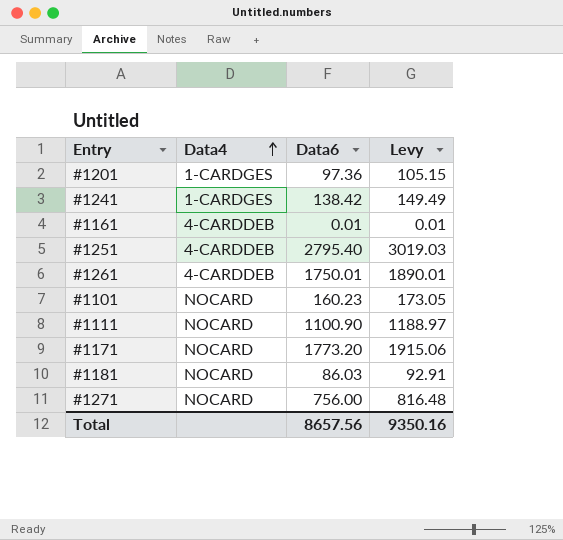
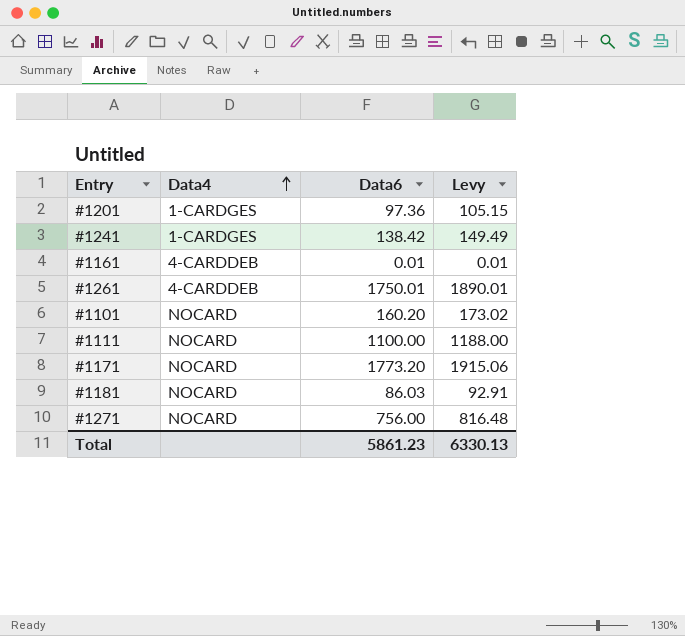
row #1251: 4-CARDDEB | 2795.40 | 3019.03 -> none
#1101 | Data6: 160.23 -> 160.20
#1101 | Levy: 173.05 -> 173.02
#1111 | Data6: 1100.90 -> 1100.00
#1111 | Levy: 1188.97 -> 1188.00
Total | Data6: 8657.56 -> 5861.23
Total | Levy: 9350.16 -> 6330.13

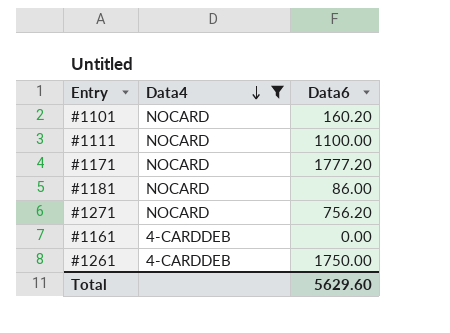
filter: none -> Data4 != 1-CARDGES
row order: Data4 ascending -> Data4 descending
column Levy | formula: [Data6] * 1.08 -> none
#1171 | Data6: 1773.20 -> 1777.20
#1181 | Data6: 86.03 -> 86.00
#1271 | Data6: 756.00 -> 756.20
#1161 | Data6: 0.01 -> 0.00
#1261 | Data6: 1750.01 -> 1750.00
Total | Data6: 5861.23 -> 5629.60

